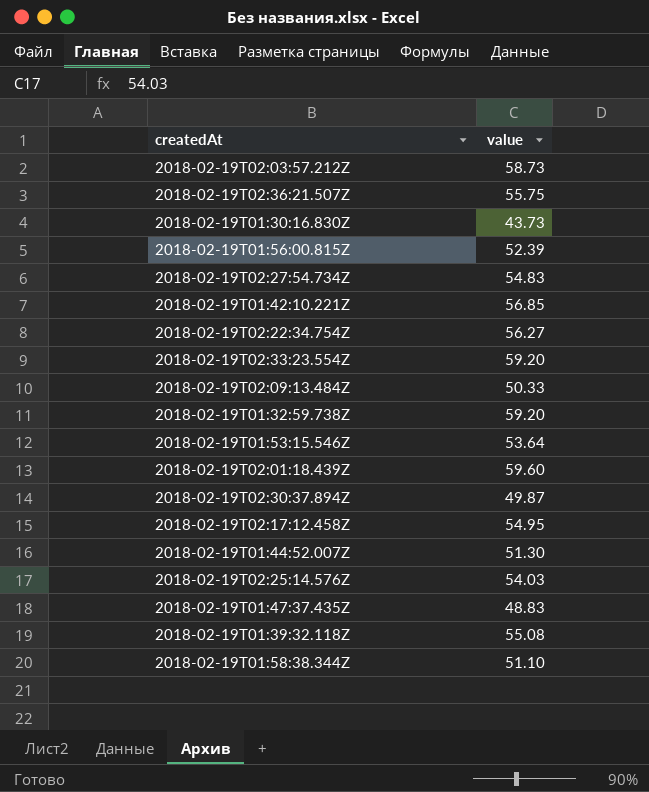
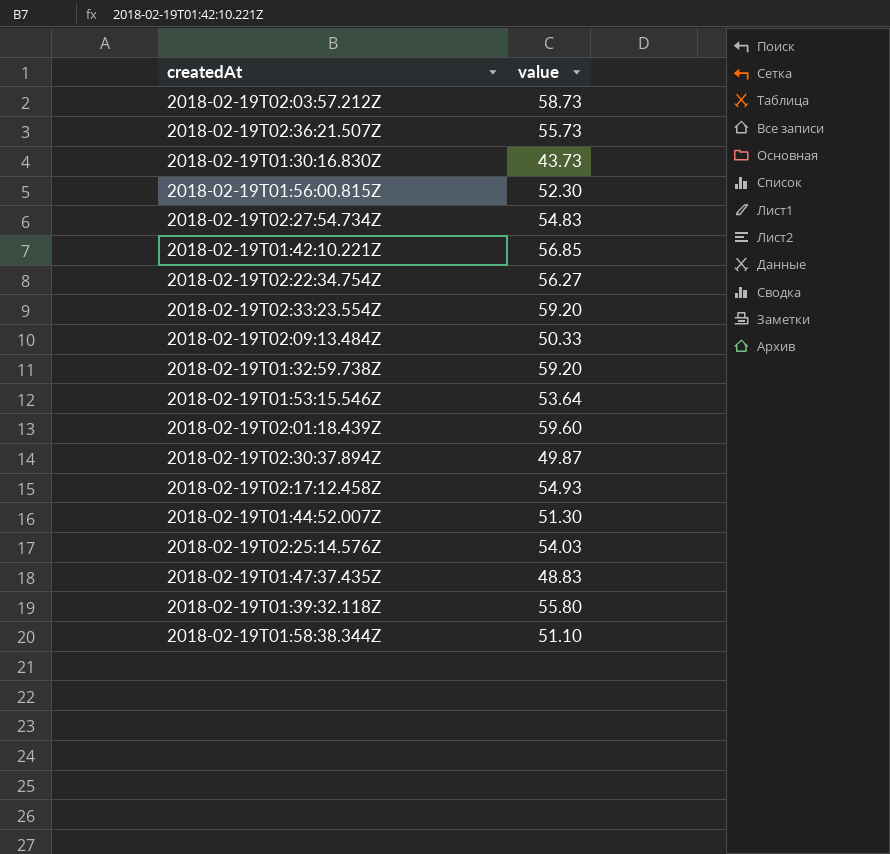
2018-02-19T02:36:21.507Z | value: 55.75 -> 55.73
2018-02-19T01:56:00.815Z | value: 52.39 -> 52.30
2018-02-19T02:17:12.458Z | value: 54.95 -> 54.93
2018-02-19T01:39:32.118Z | value: 55.08 -> 55.80

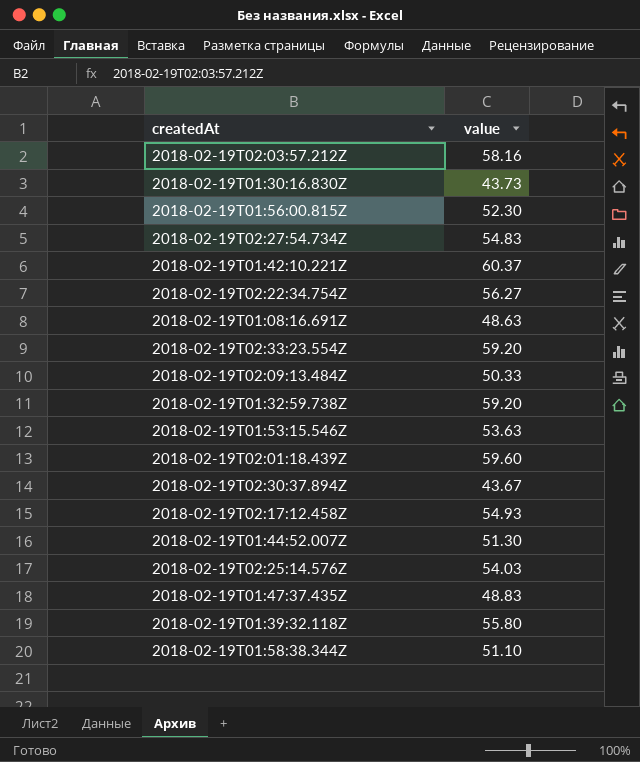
row 2018-02-19T02:36:21.507Z: 55.73 -> none
2018-02-19T02:03:57.212Z | value: 58.73 -> 58.16
2018-02-19T01:42:10.221Z | value: 56.85 -> 60.37
row 2018-02-19T01:08:16.691Z: none -> 48.63
2018-02-19T01:53:15.546Z | value: 53.64 -> 53.63
2018-02-19T02:30:37.894Z | value: 49.87 -> 43.67

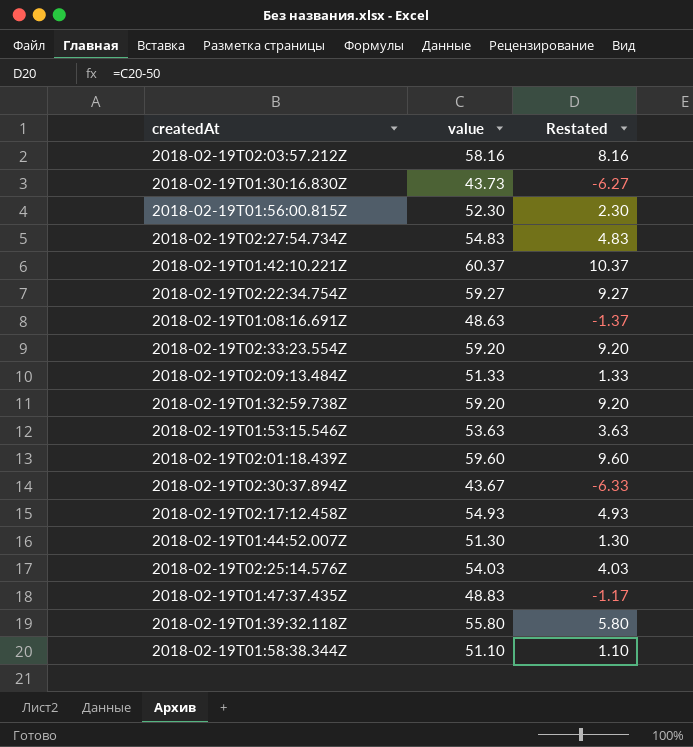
column Restated | formula: none -> [value] - 50
2018-02-19T02:22:34.754Z | value: 56.27 -> 59.27
2018-02-19T02:09:13.484Z | value: 50.33 -> 51.33

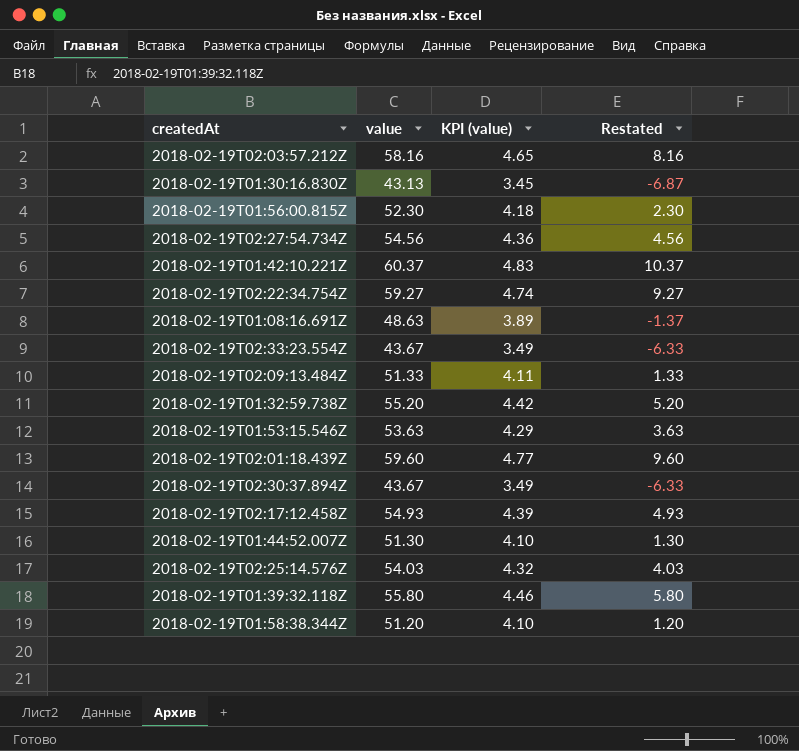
column KPI (value) | formula: none -> [value] * 0.08
row 2018-02-19T01:47:37.435Z: 48.83 | -1.17 -> none
2018-02-19T01:30:16.830Z | value: 43.73 -> 43.13
2018-02-19T01:30:16.830Z | Restated: -6.27 -> -6.87
2018-02-19T02:27:54.734Z | value: 54.83 -> 54.56
2018-02-19T02:27:54.734Z | Restated: 4.83 -> 4.56
2018-02-19T02:33:23.554Z | value: 59.20 -> 43.67
2018-02-19T02:33:23.554Z | Restated: 9.20 -> -6.33
2018-02-19T01:32:59.738Z | value: 59.20 -> 55.20
2018-02-19T01:32:59.738Z | Restated: 9.20 -> 5.20
2018-02-19T01:58:38.344Z | value: 51.10 -> 51.20
2018-02-19T01:58:38.344Z | Restated: 1.10 -> 1.20

